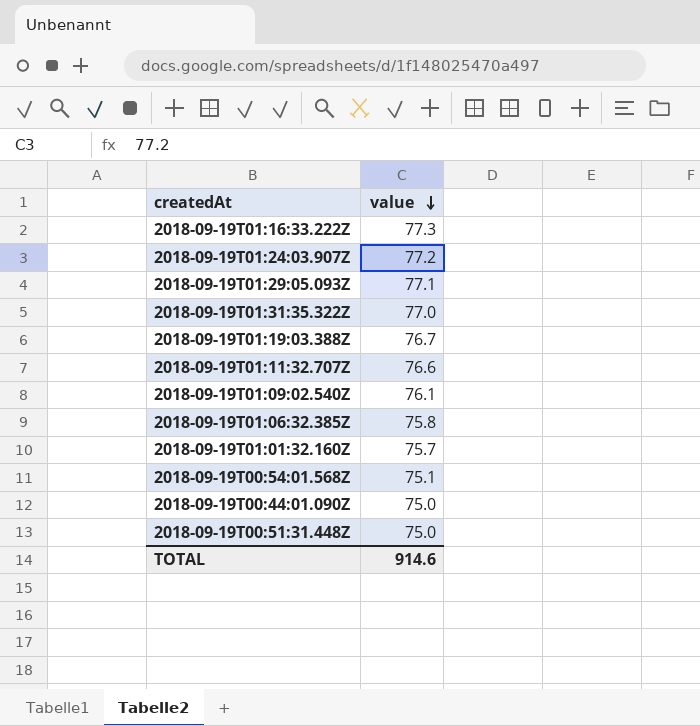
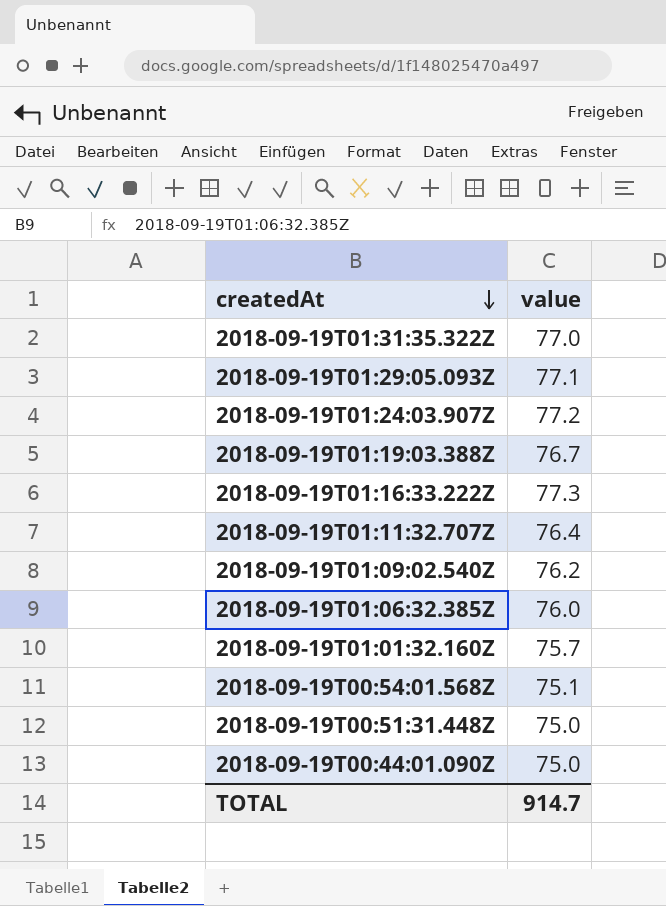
row order: value descending -> createdAt descending
2018-09-19T01:11:32.707Z | value: 76.6 -> 76.4
2018-09-19T01:09:02.540Z | value: 76.1 -> 76.2
2018-09-19T01:06:32.385Z | value: 75.8 -> 76.0
TOTAL | value: 914.6 -> 914.7

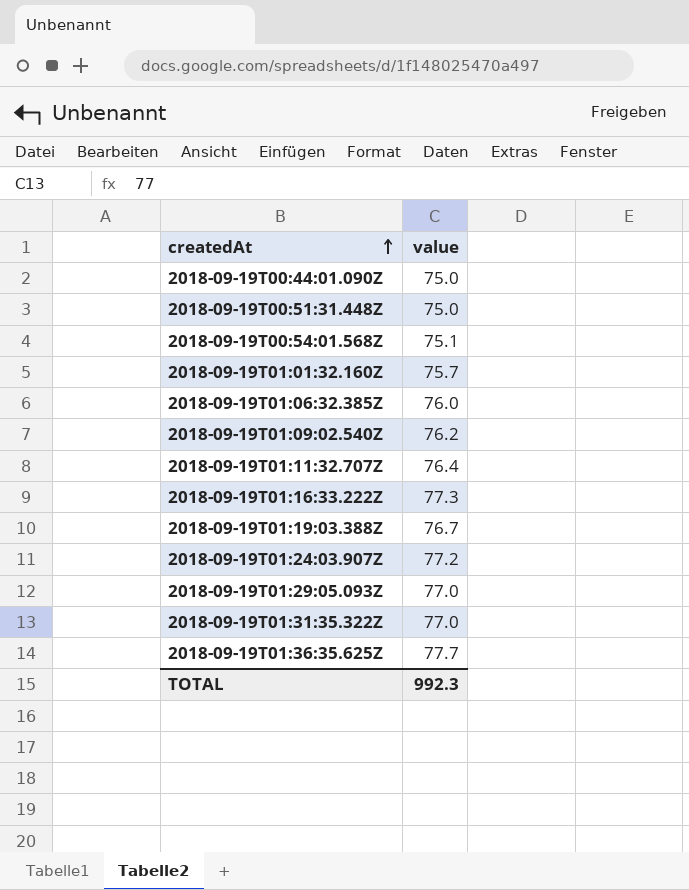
row order: createdAt descending -> createdAt ascending
2018-09-19T01:29:05.093Z | value: 77.1 -> 77.0
row 2018-09-19T01:36:35.625Z: none -> 77.7
TOTAL | value: 914.7 -> 992.3

